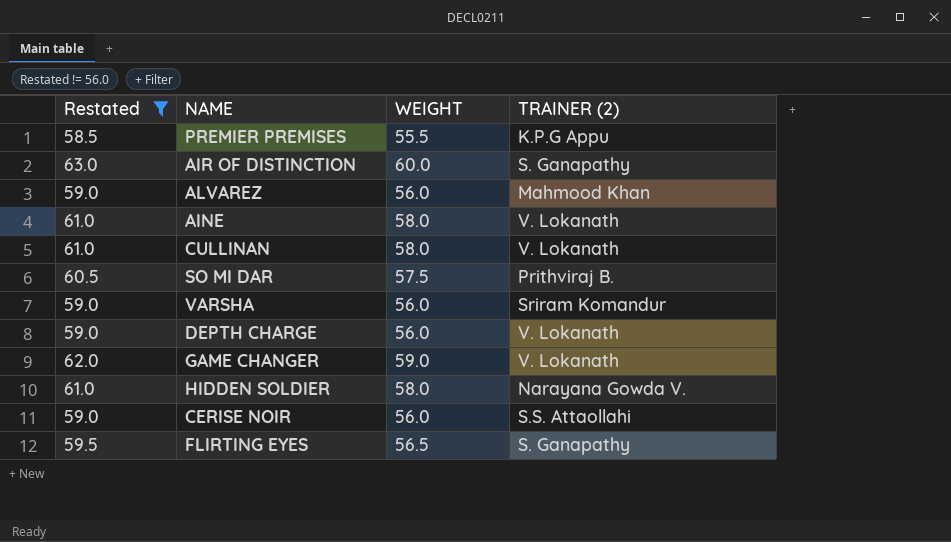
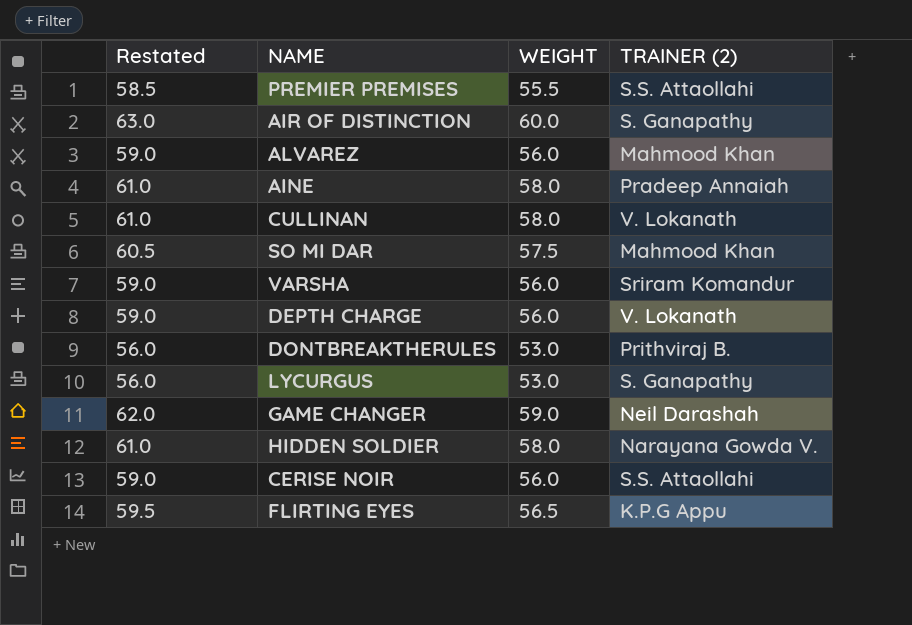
filter: Restated != 56.0 -> none
PREMIER PREMISES | TRAINER (2): K.P.G Appu -> S.S. Attaollahi
AINE | TRAINER (2): V. Lokanath -> Pradeep Annaiah
SO MI DAR | TRAINER (2): Prithviraj B. -> Mahmood Khan
GAME CHANGER | TRAINER (2): V. Lokanath -> Neil Darashah
FLIRTING EYES | TRAINER (2): S. Ganapathy -> K.P.G Appu

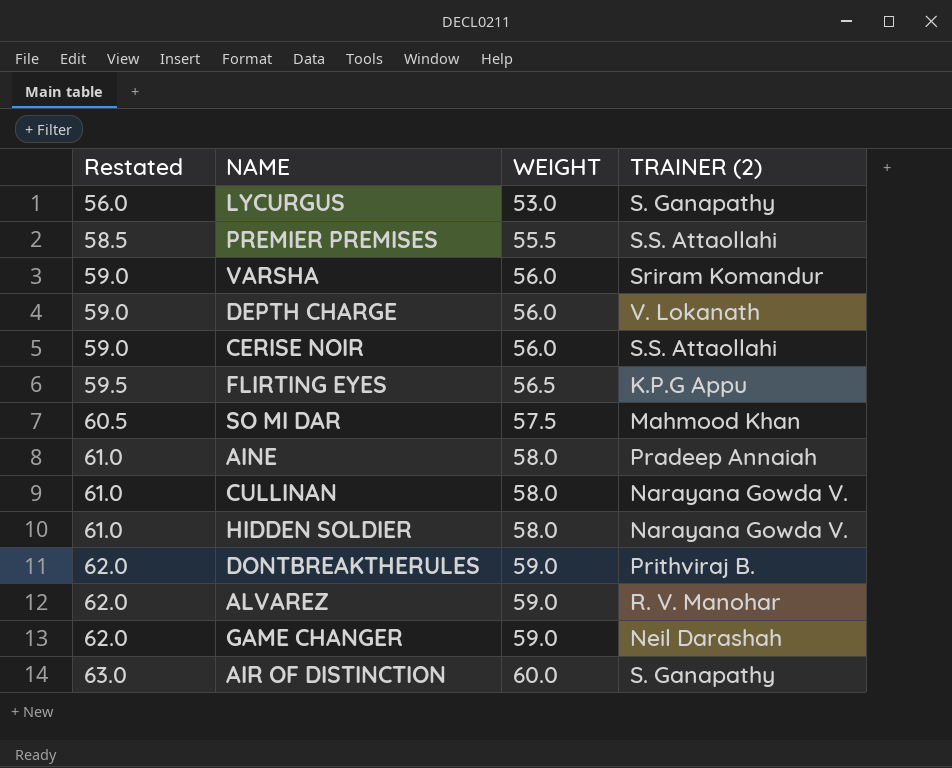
row order: none -> Restated ascending
CULLINAN | TRAINER (2): V. Lokanath -> Narayana Gowda V.
DONTBREAKTHERULES | Restated: 56.0 -> 62.0
DONTBREAKTHERULES | WEIGHT: 53.0 -> 59.0
ALVAREZ | Restated: 59.0 -> 62.0
ALVAREZ | WEIGHT: 56.0 -> 59.0
ALVAREZ | TRAINER (2): Mahmood Khan -> R. V. Manohar

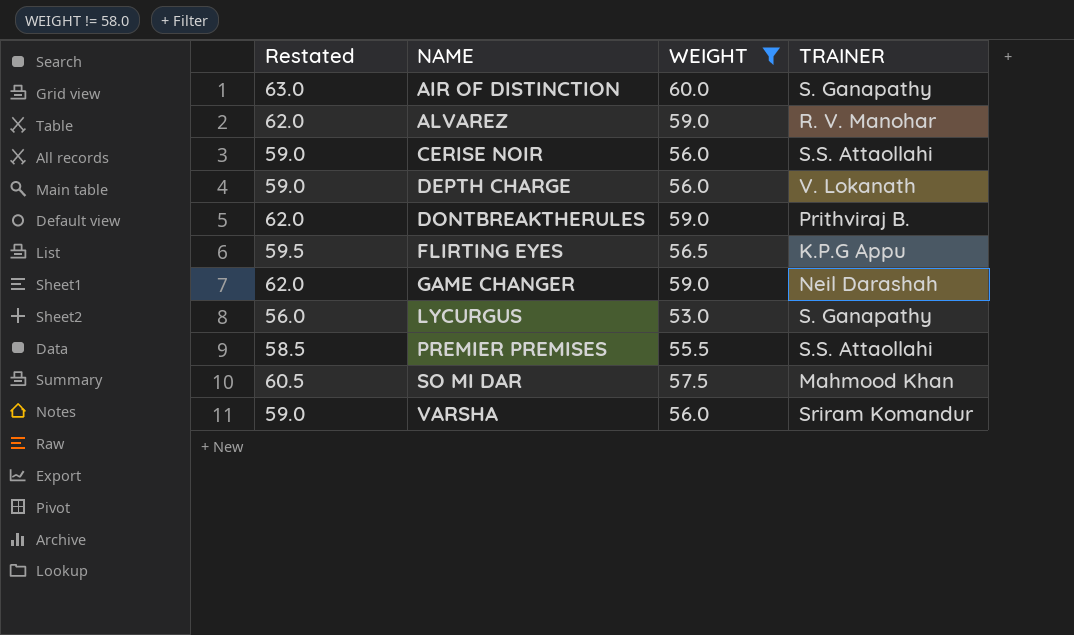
filter: none -> WEIGHT != 58.0
row order: Restated ascending -> NAME ascending
column name: TRAINER (2) -> TRAINER

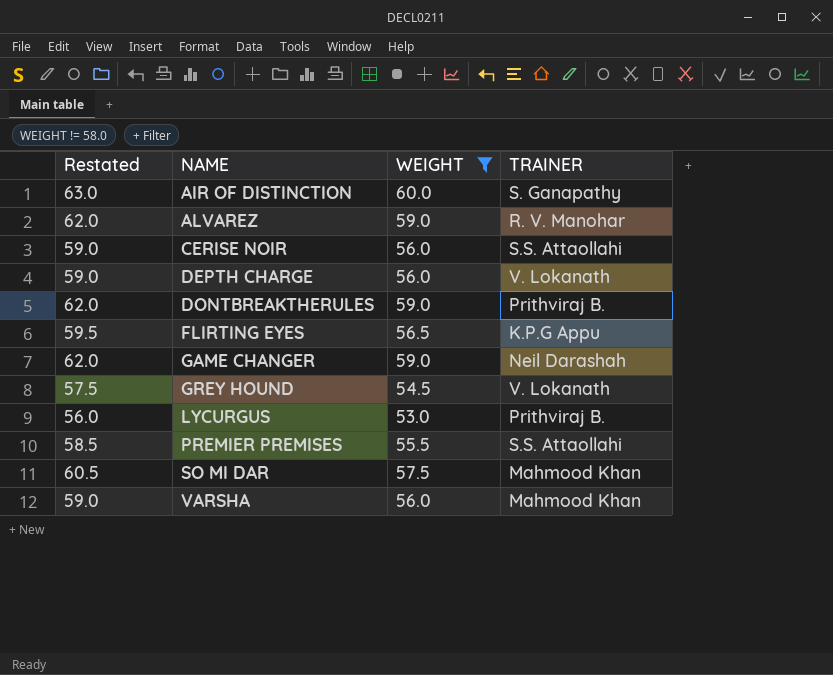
row GREY HOUND: none -> 57.5 | 54.5 | V. Lokanath
LYCURGUS | TRAINER: S. Ganapathy -> Prithviraj B.
VARSHA | TRAINER: Sriram Komandur -> Mahmood Khan

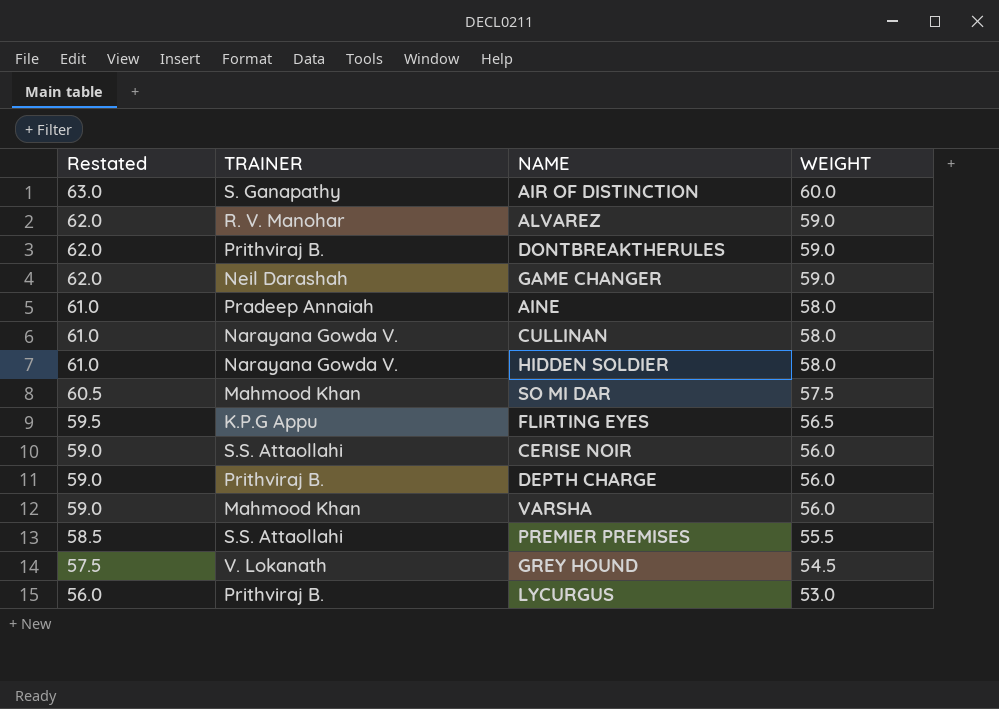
filter: WEIGHT != 58.0 -> none
row order: NAME ascending -> Restated descending
column TRAINER | position: 4 -> 2
DEPTH CHARGE | TRAINER: V. Lokanath -> Prithviraj B.

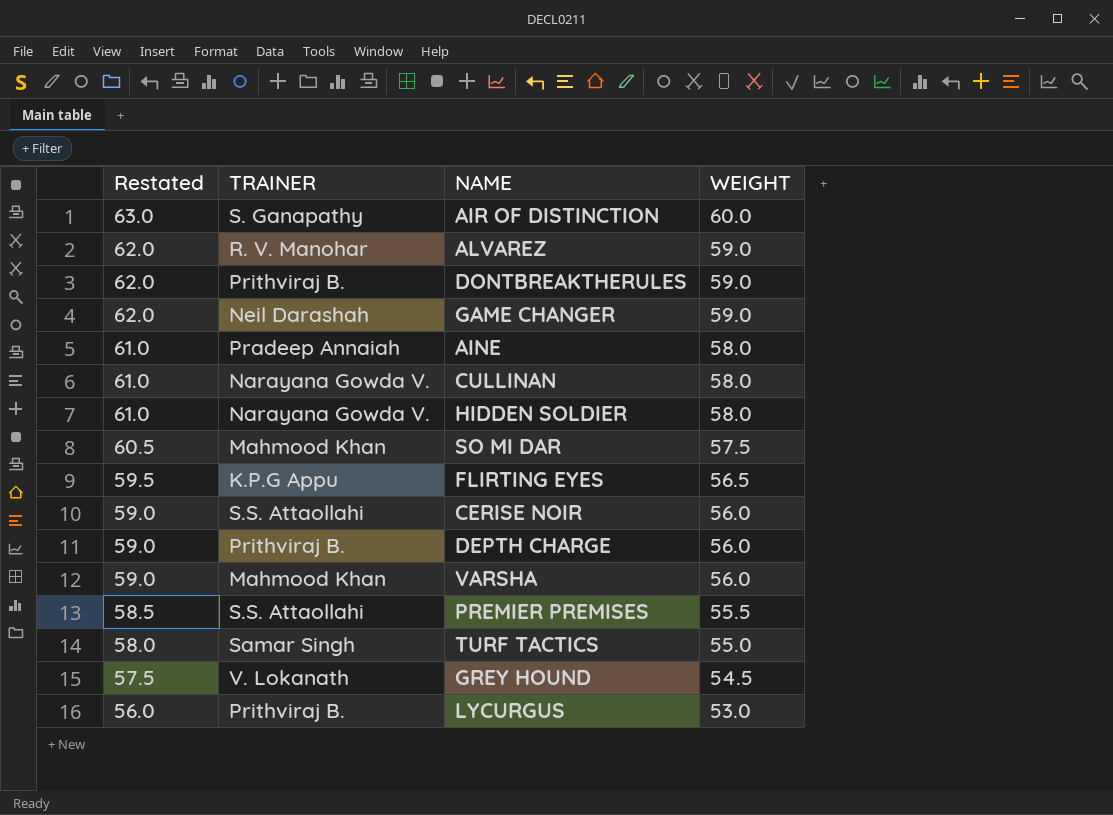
row TURF TACTICS: none -> 58.0 | Samar Singh | 55.0

